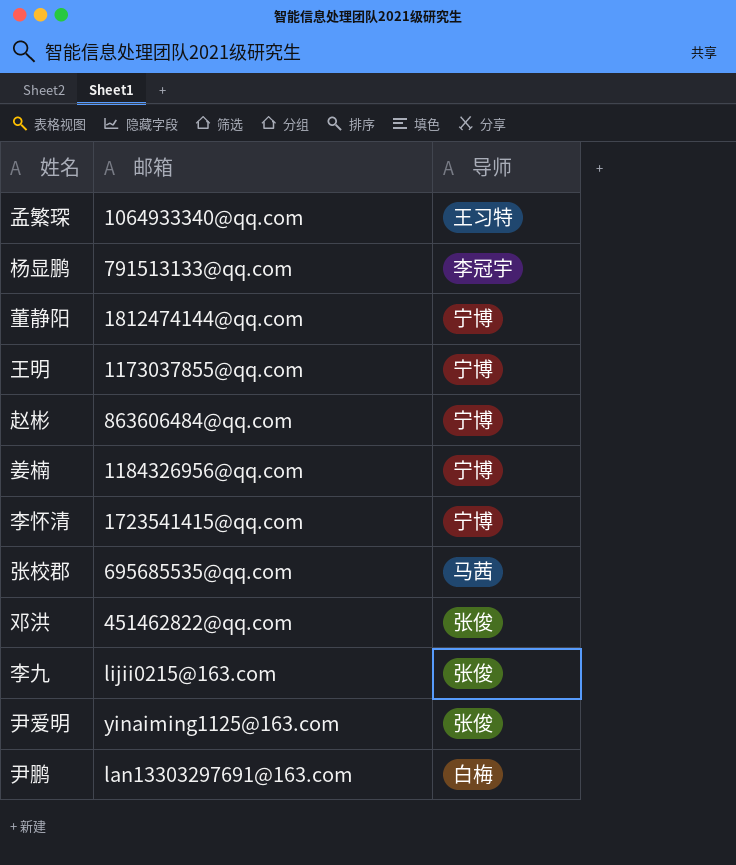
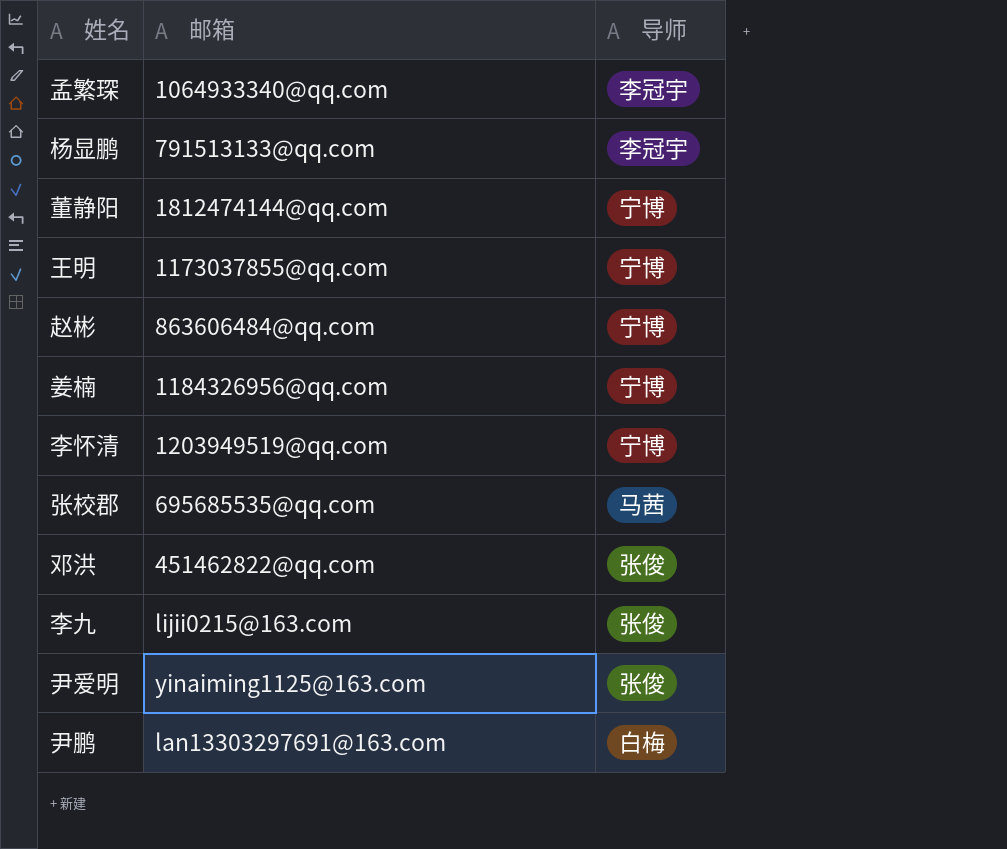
孟繁琛 | 导师: 王习特 -> 李冠宇
李怀清 | 邮箱: 1723541415@qq.com -> 1203949519@qq.com

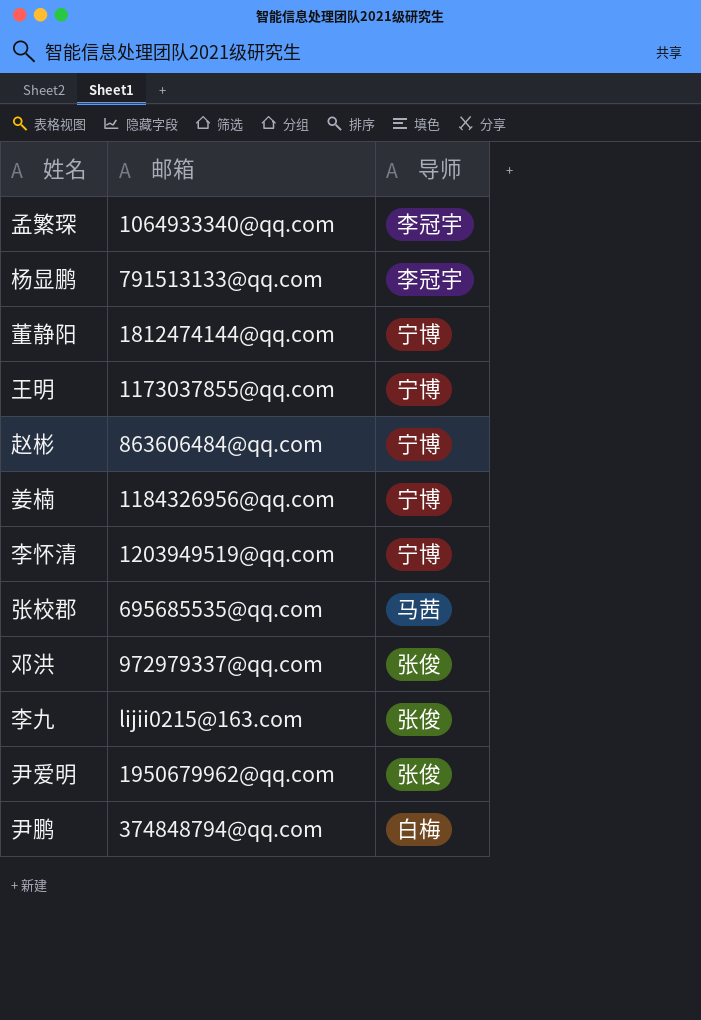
邓洪 | 邮箱: 451462822@qq.com -> 972979337@qq.com
尹爱明 | 邮箱: yinaiming1125@163.com -> 1950679962@qq.com
尹鹏 | 邮箱: lan13303297691@163.com -> 374848794@qq.com

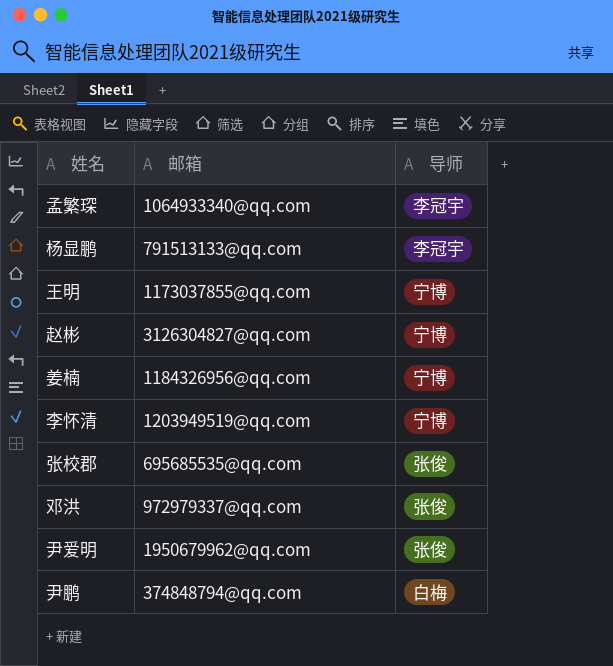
row 董静阳: 1812474144@qq.com | 宁博 -> none
row 李九: lijii0215@163.com | 张俊 -> none
赵彬 | 邮箱: 863606484@qq.com -> 3126304827@qq.com
张校郡 | 导师: 马茜 -> 张俊

